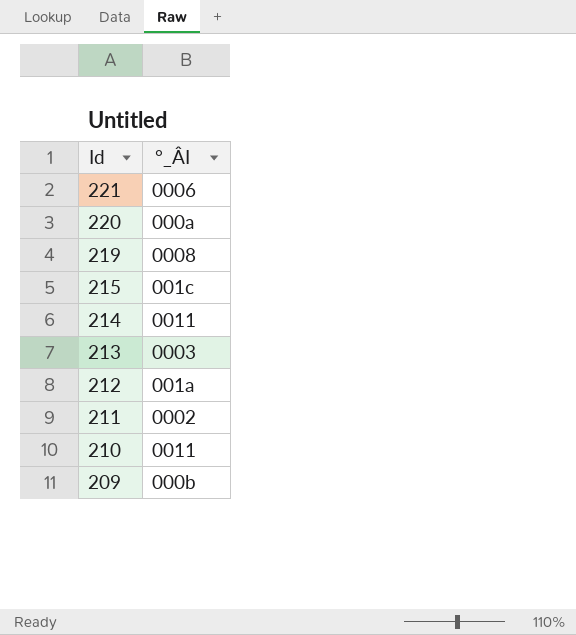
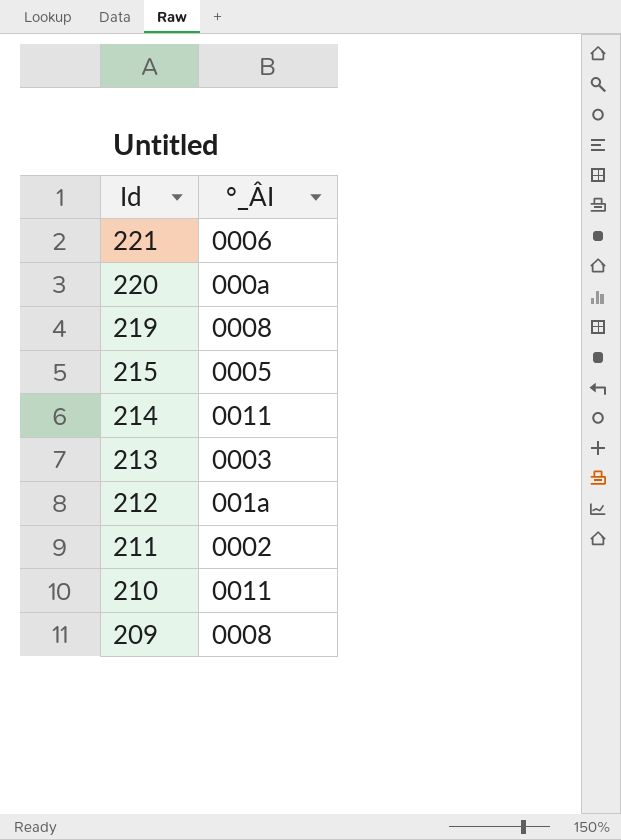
215 | °_ÂI: 001c -> 0005
209 | °_ÂI: 000b -> 0008

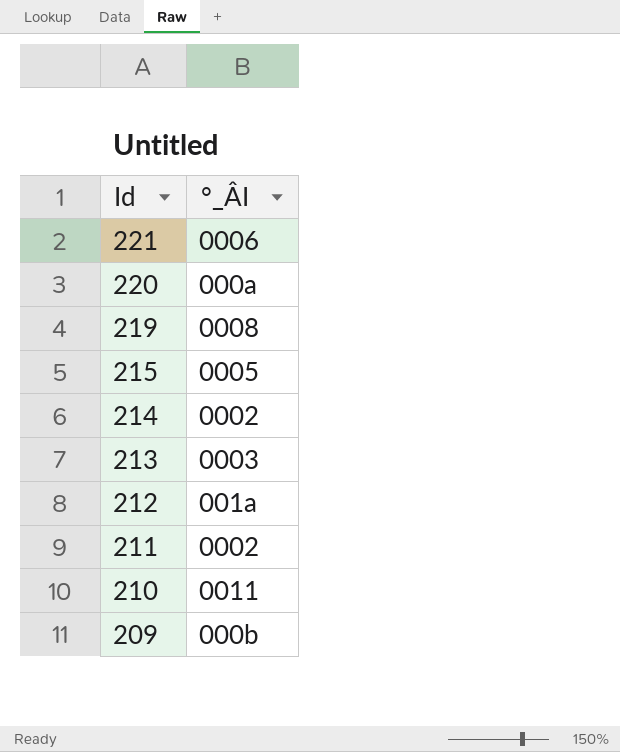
214 | °_ÂI: 0011 -> 0002
209 | °_ÂI: 0008 -> 000b

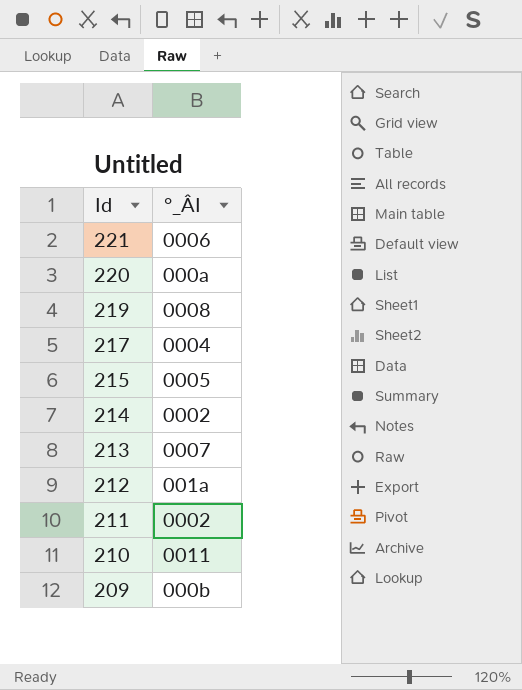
row 217: none -> 0004
213 | °_ÂI: 0003 -> 0007

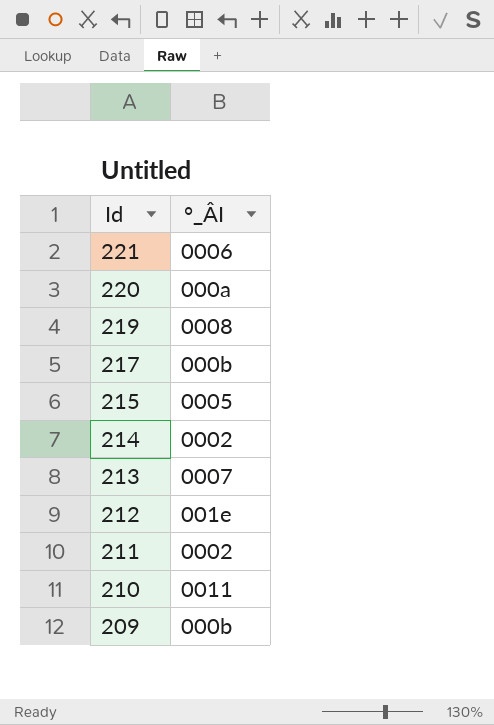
217 | °_ÂI: 0004 -> 000b
212 | °_ÂI: 001a -> 001e

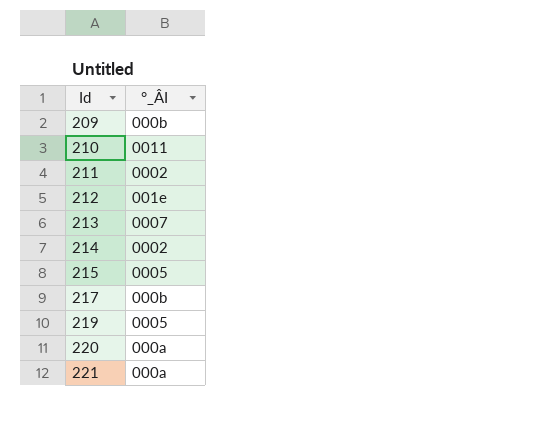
row order: Id descending -> Id ascending
219 | °_ÂI: 0008 -> 0005
221 | °_ÂI: 0006 -> 000a

